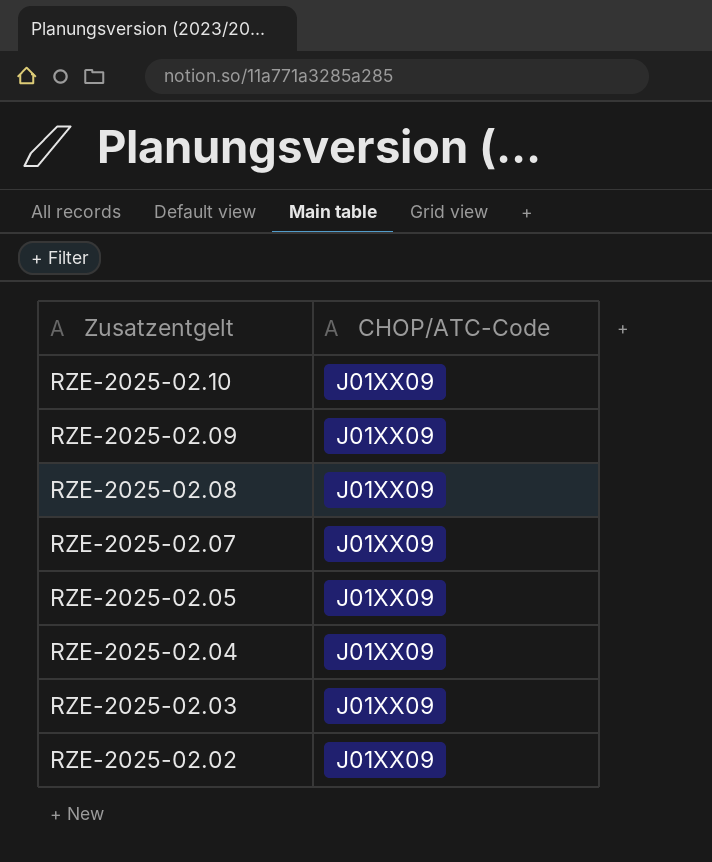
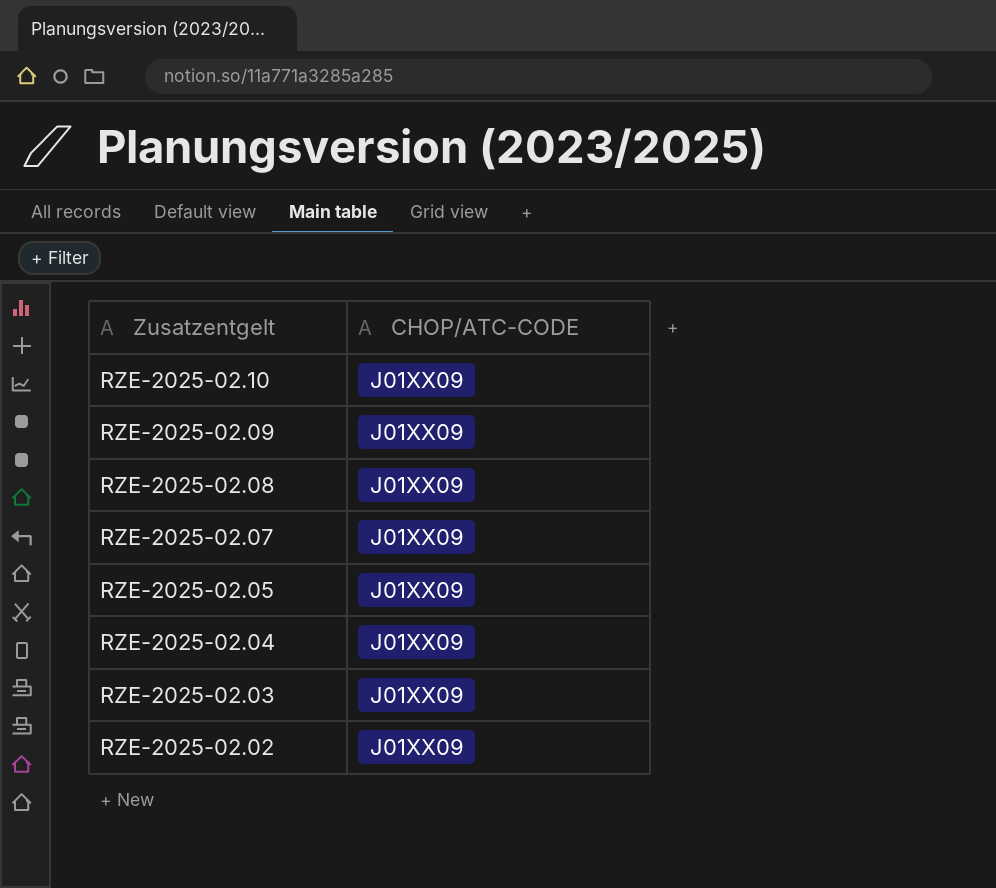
column name: CHOP/ATC-Code -> CHOP/ATC-CODE

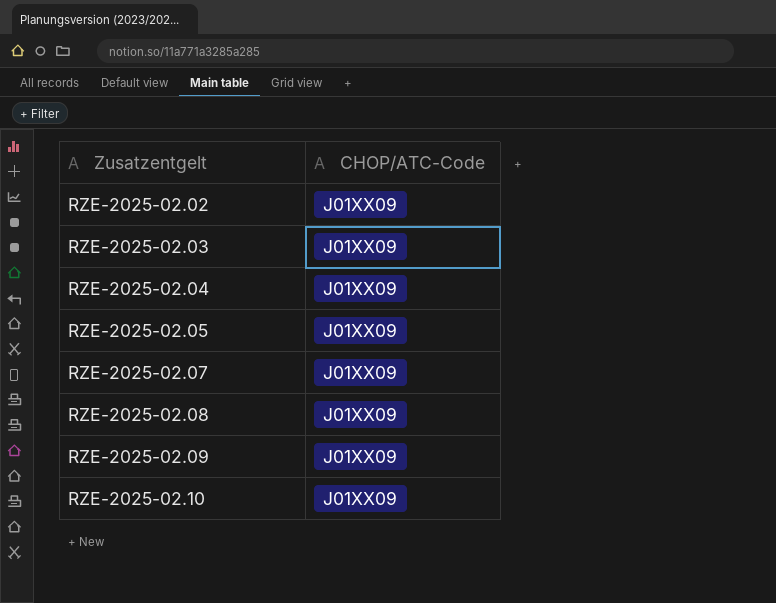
row order: Zusatzentgelt descending -> Zusatzentgelt ascending
column name: CHOP/ATC-CODE -> CHOP/ATC-Code

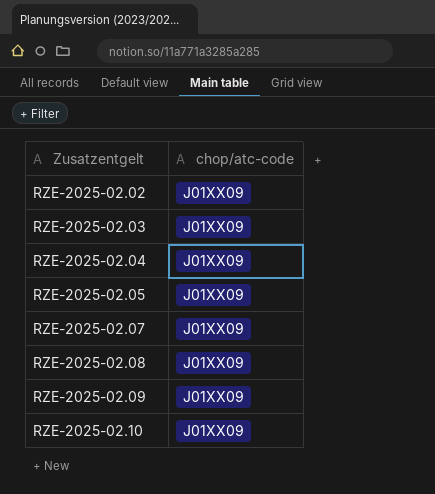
column name: CHOP/ATC-Code -> chop/atc-code

